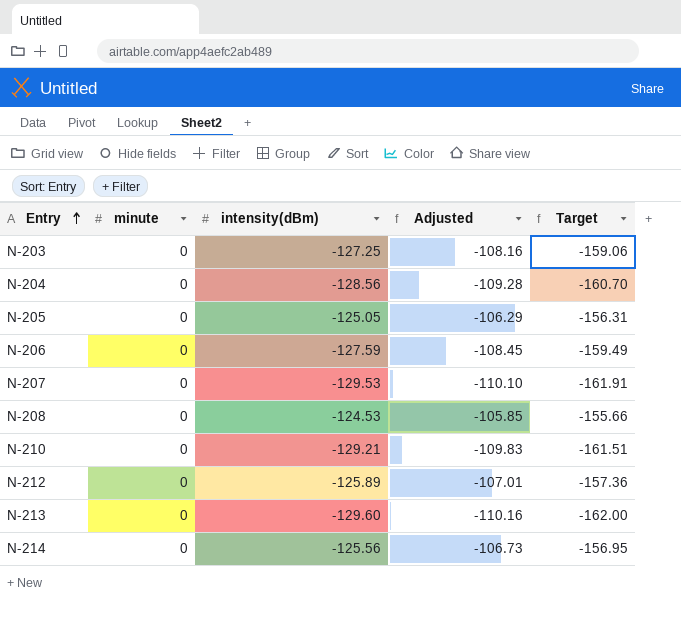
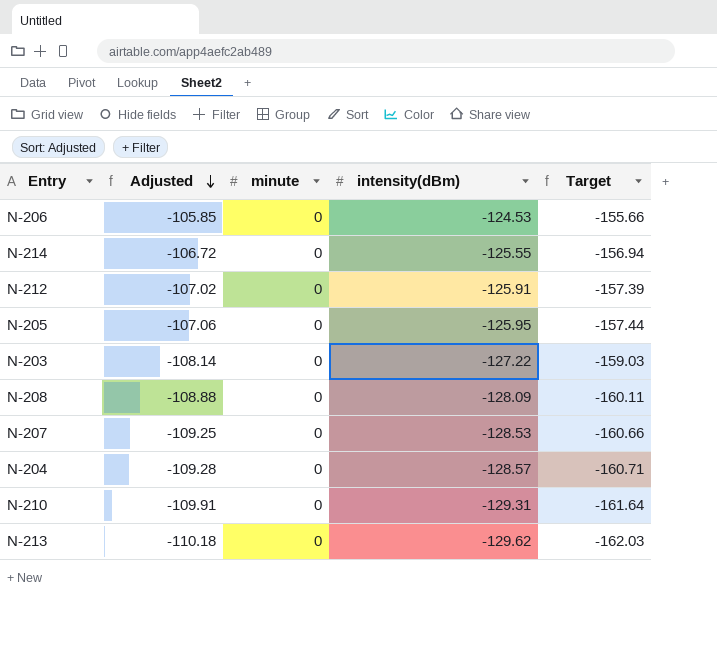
row order: Entry ascending -> Adjusted descending
column Adjusted | position: 4 -> 2
N-206 | Adjusted: -108.45 -> -105.85
N-206 | intensity(dBm): -127.59 -> -124.53
N-206 | Target: -159.49 -> -155.66
N-214 | Adjusted: -106.73 -> -106.72
N-214 | intensity(dBm): -125.56 -> -125.55
N-214 | Target: -156.95 -> -156.94
N-212 | Adjusted: -107.01 -> -107.02
N-212 | intensity(dBm): -125.89 -> -125.91
N-212 | Target: -157.36 -> -157.39
N-205 | Adjusted: -106.29 -> -107.06
N-205 | intensity(dBm): -125.05 -> -125.95
N-205 | Target: -156.31 -> -157.44
N-203 | Adjusted: -108.16 -> -108.14
N-203 | intensity(dBm): -127.25 -> -127.22
N-203 | Target: -159.06 -> -159.03
N-208 | Adjusted: -105.85 -> -108.88
N-208 | intensity(dBm): -124.53 -> -128.09
N-208 | Target: -155.66 -> -160.11
N-207 | Adjusted: -110.10 -> -109.25
N-207 | intensity(dBm): -129.53 -> -128.53
N-207 | Target: -161.91 -> -160.66
N-204 | intensity(dBm): -128.56 -> -128.57
N-204 | Target: -160.70 -> -160.71
N-210 | Adjusted: -109.83 -> -109.91
N-210 | intensity(dBm): -129.21 -> -129.31
N-210 | Target: -161.51 -> -161.64
N-213 | Adjusted: -110.16 -> -110.18
N-213 | intensity(dBm): -129.60 -> -129.62
N-213 | Target: -162.00 -> -162.03

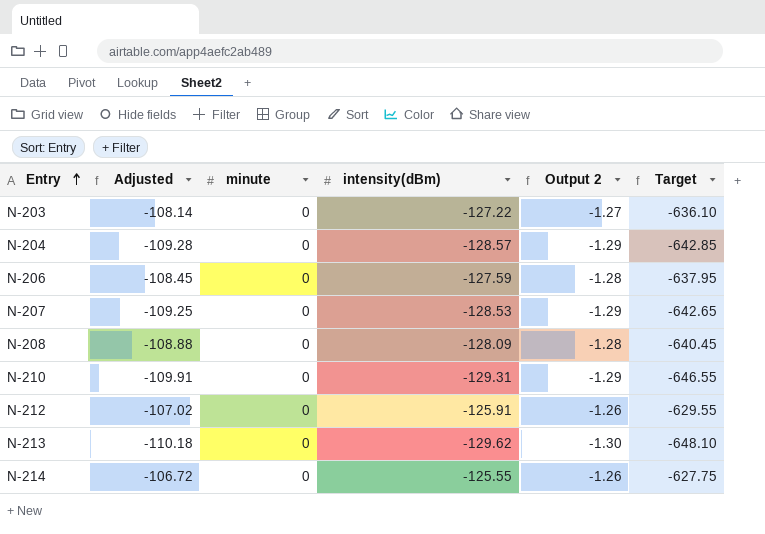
row order: Adjusted descending -> Entry ascending
column Output 2 | formula: none -> [intensity(dBm)] * 0.01
column Target | formula: [intensity(dBm)] * 1.25 -> [intensity(dBm)] * 5
row N-205: -107.06 | 0 | -125.95 | -157.44 -> none
N-206 | Adjusted: -105.85 -> -108.45
N-206 | intensity(dBm): -124.53 -> -127.59

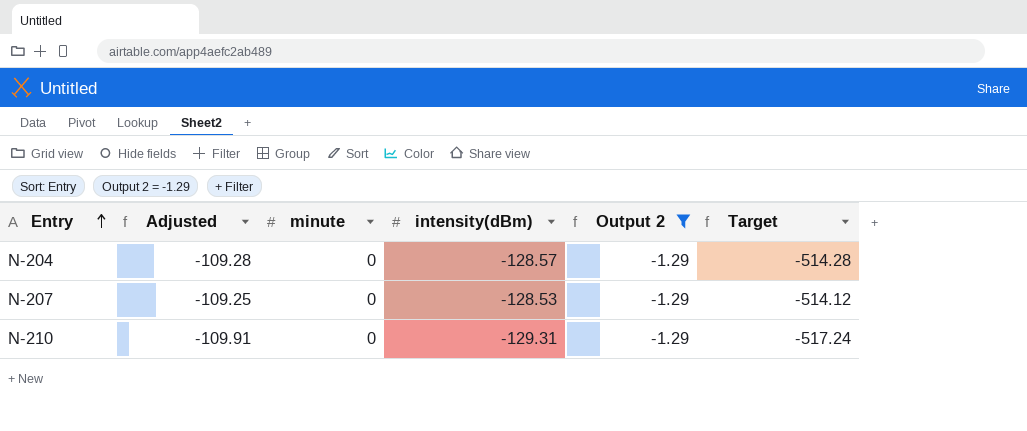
filter: none -> Output 2 = -1.29
column Target | formula: [intensity(dBm)] * 5 -> [intensity(dBm)] * 4

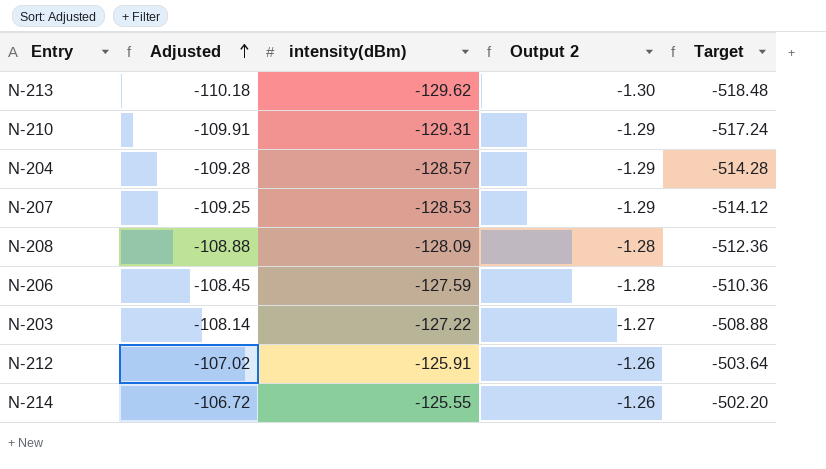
filter: Output 2 = -1.29 -> none
row order: Entry ascending -> Adjusted ascending
column minute | position: 3 -> none

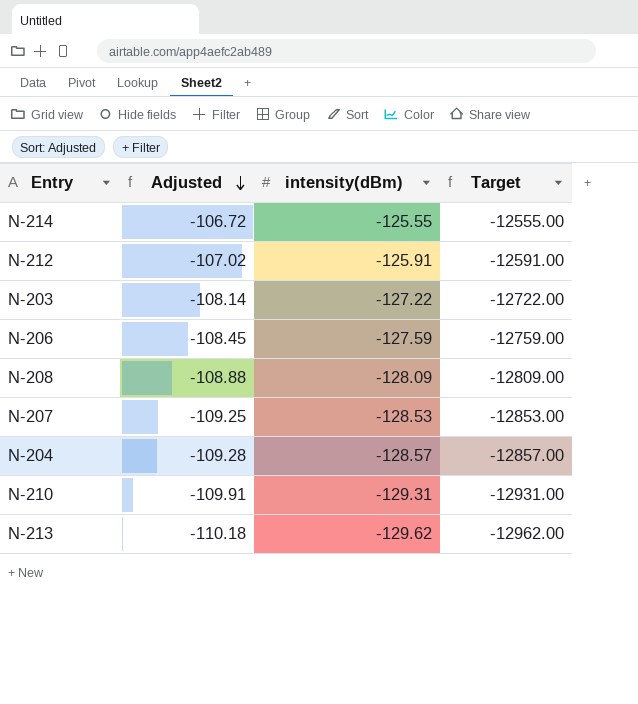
row order: Adjusted ascending -> Adjusted descending
column Output 2 | formula: [intensity(dBm)] * 0.01 -> none
column Target | formula: [intensity(dBm)] * 4 -> [intensity(dBm)] * 100

